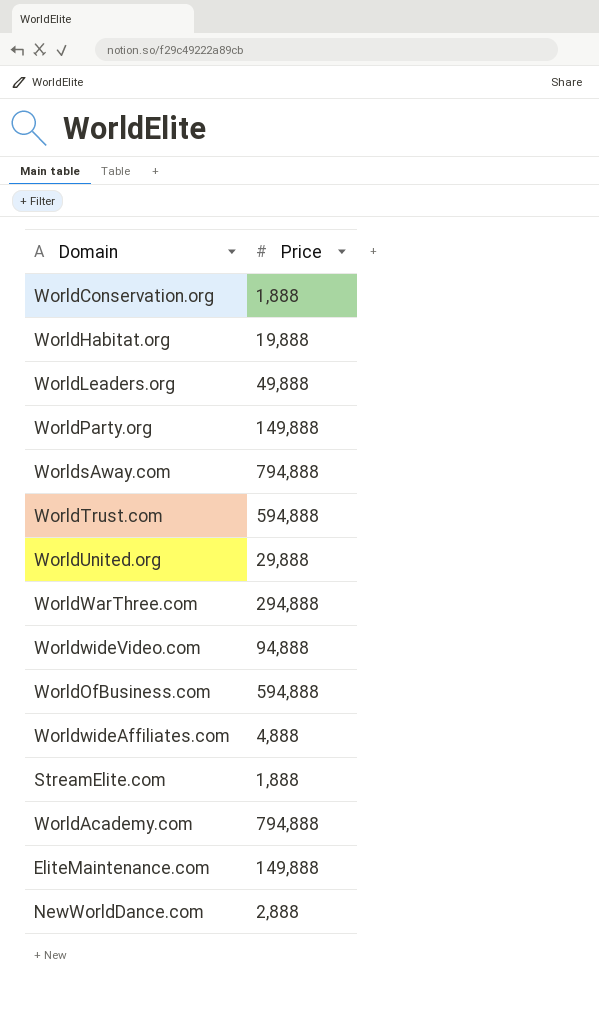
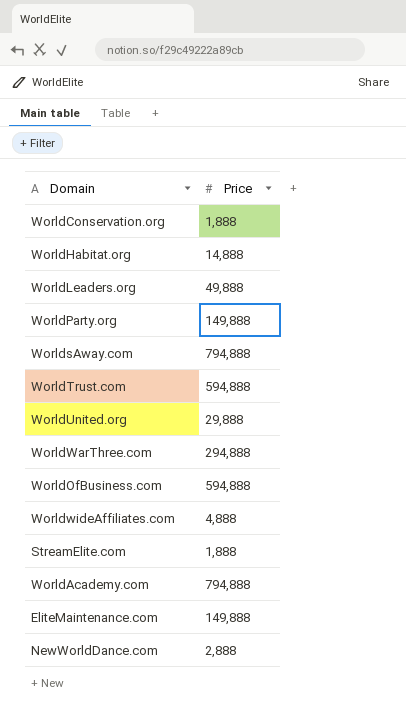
row WorldwideVideo.com: 94,888 -> none
WorldHabitat.org | Price: 19,888 -> 14,888

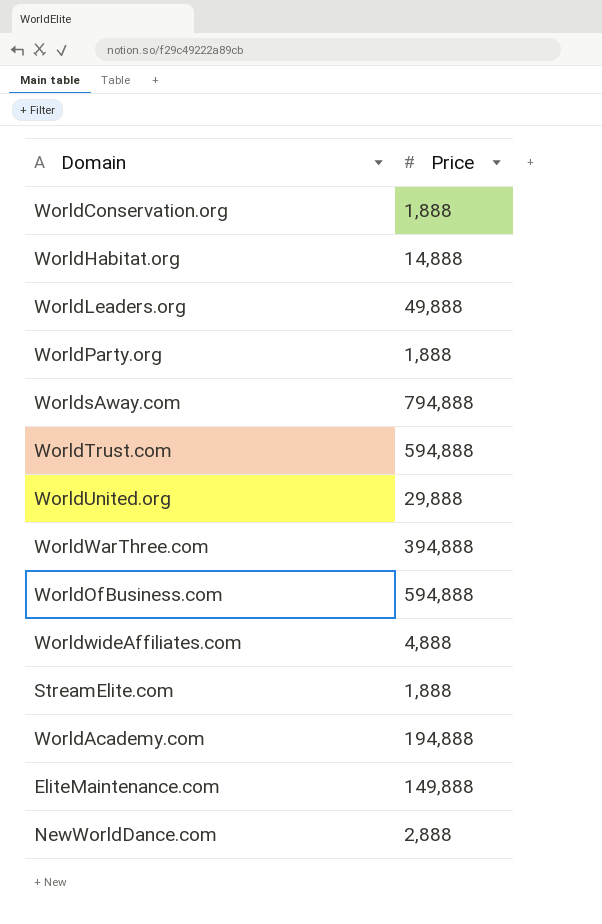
WorldParty.org | Price: 149,888 -> 1,888
WorldWarThree.com | Price: 294,888 -> 394,888
WorldAcademy.com | Price: 794,888 -> 194,888

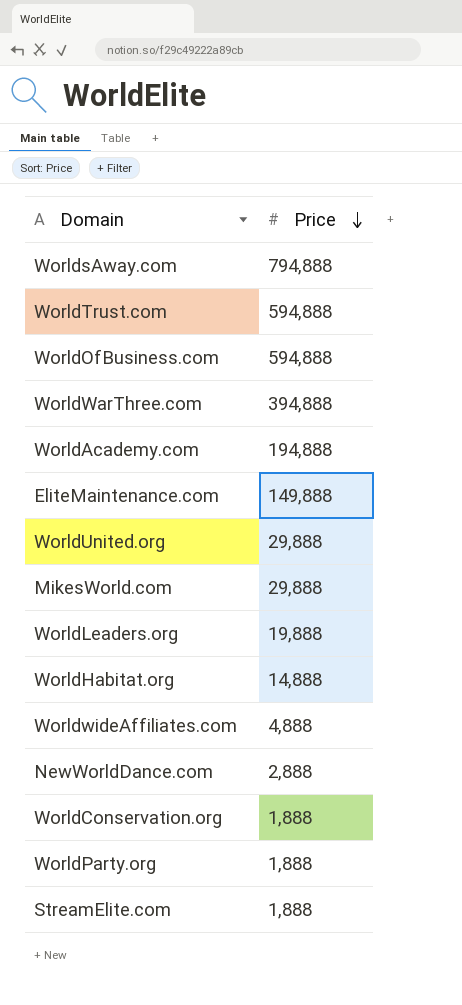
row order: none -> Price descending
row MikesWorld.com: none -> 29,888
WorldLeaders.org | Price: 49,888 -> 19,888

